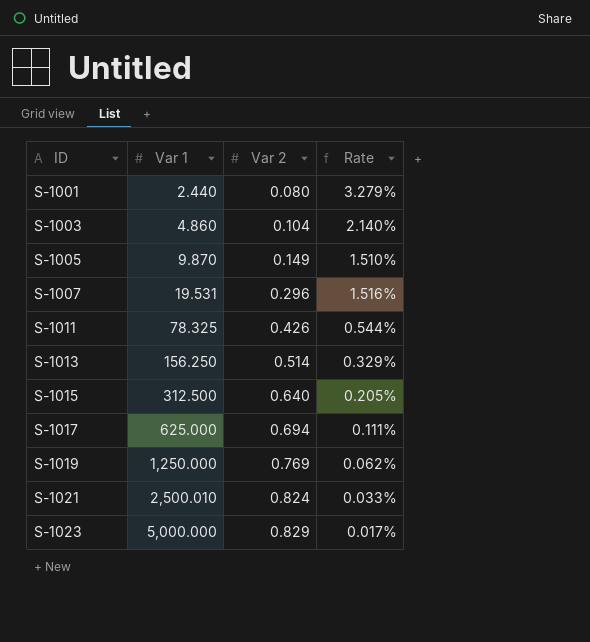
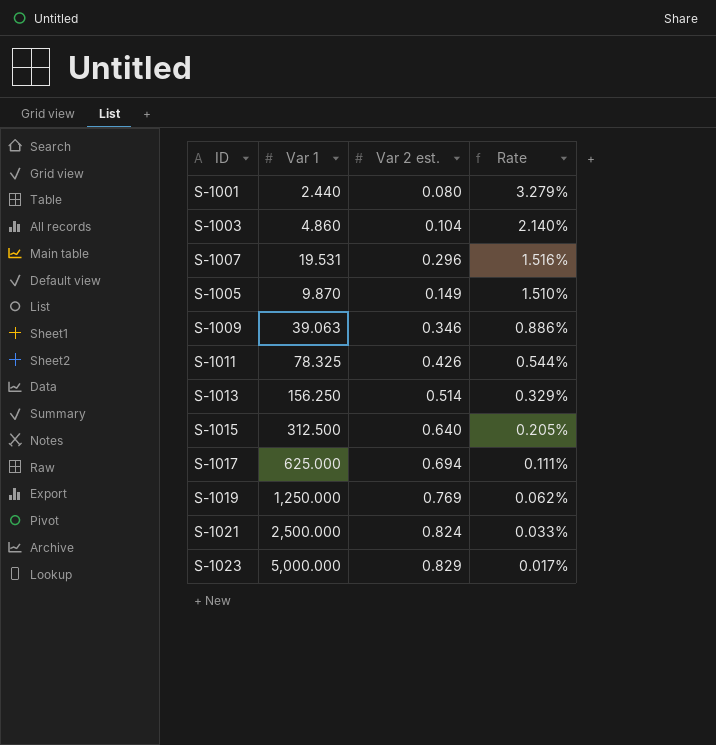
row order: ID ascending -> Rate descending
column name: Var 2 -> Var 2 est.
row S-1009: none -> 39.063 | 0.346 | 0.886%
S-1021 | Var 1: 2,500.010 -> 2,500.000

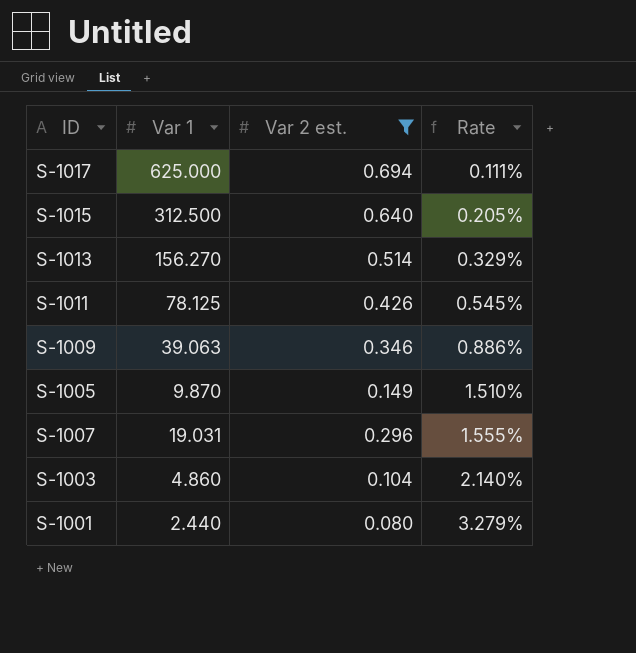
filter: none -> Var 2 est. <= 0.694
row order: Rate descending -> Rate ascending
S-1013 | Var 1: 156.250 -> 156.270
S-1011 | Var 1: 78.325 -> 78.125
S-1011 | Rate: 0.544% -> 0.545%
S-1007 | Var 1: 19.531 -> 19.031
S-1007 | Rate: 1.516% -> 1.555%

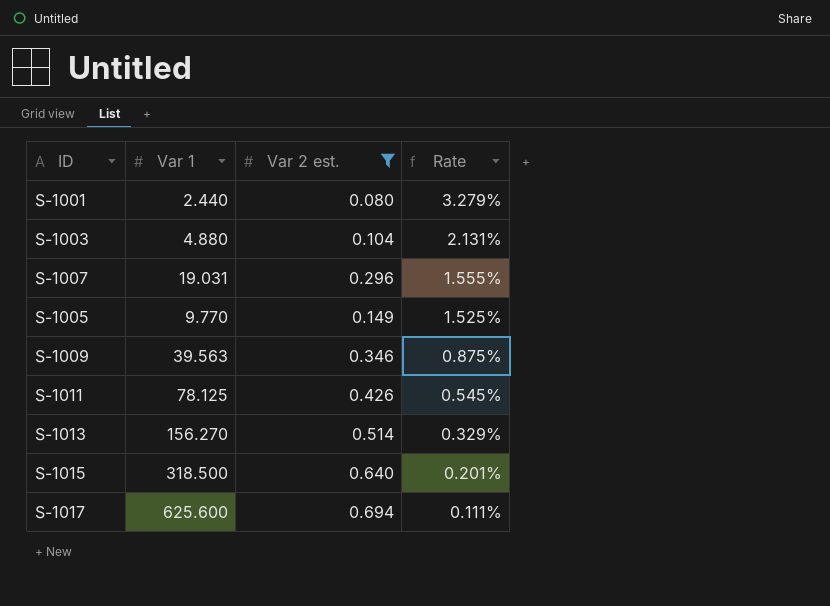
row order: Rate ascending -> Rate descending
S-1003 | Var 1: 4.860 -> 4.880
S-1003 | Rate: 2.140% -> 2.131%
S-1005 | Var 1: 9.870 -> 9.770
S-1005 | Rate: 1.510% -> 1.525%
S-1009 | Var 1: 39.063 -> 39.563
S-1009 | Rate: 0.886% -> 0.875%
S-1015 | Var 1: 312.500 -> 318.500
S-1015 | Rate: 0.205% -> 0.201%
S-1017 | Var 1: 625.000 -> 625.600

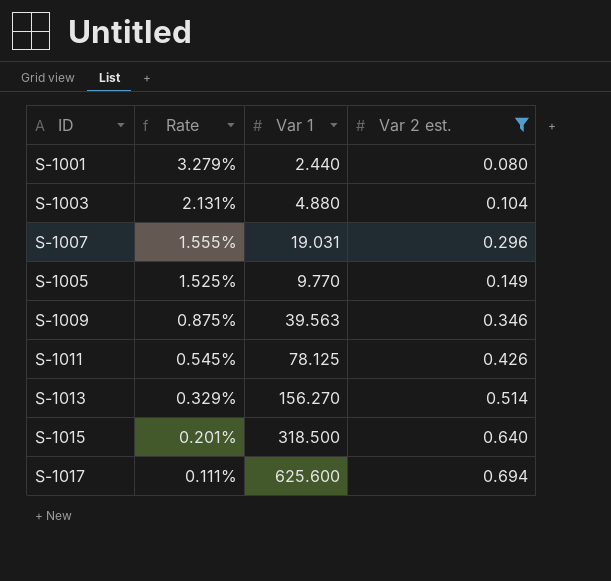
column Rate | position: 4 -> 2

